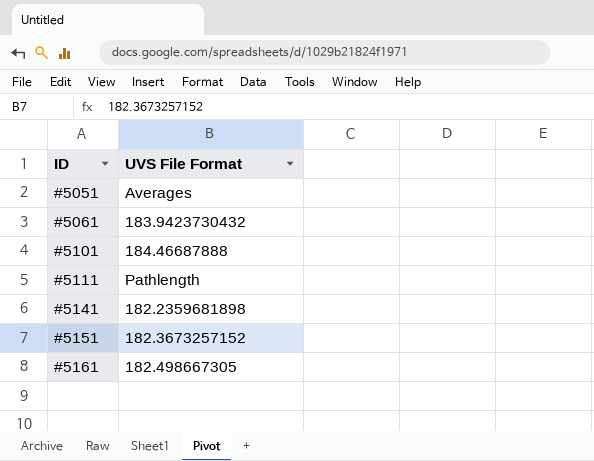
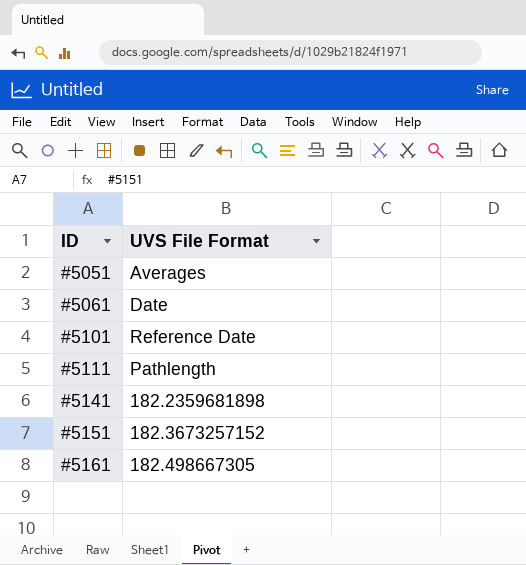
#5061 | UVS File Format: 183.9423730432 -> Date
#5101 | UVS File Format: 184.46687888 -> Reference Date

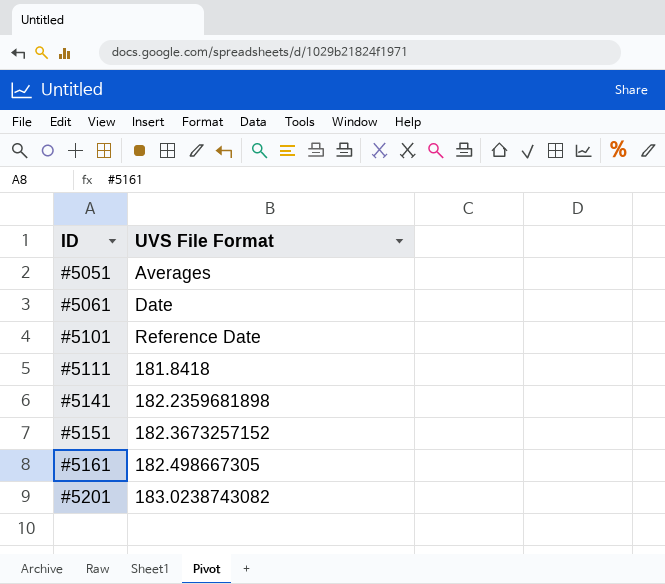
#5111 | UVS File Format: Pathlength -> 181.8418
row #5201: none -> 183.0238743082

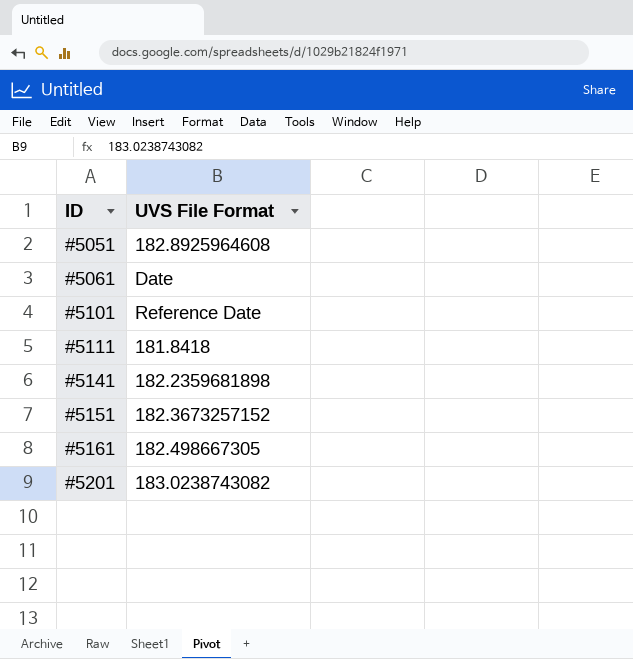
#5051 | UVS File Format: Averages -> 182.8925964608

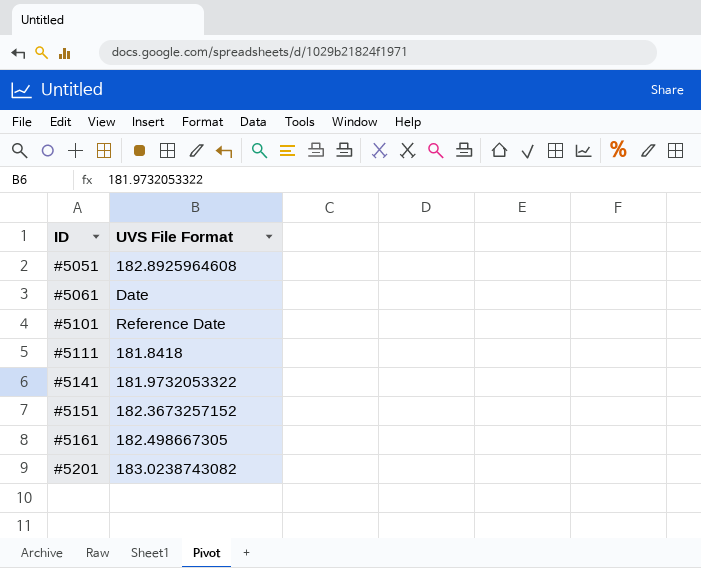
#5141 | UVS File Format: 182.2359681898 -> 181.9732053322

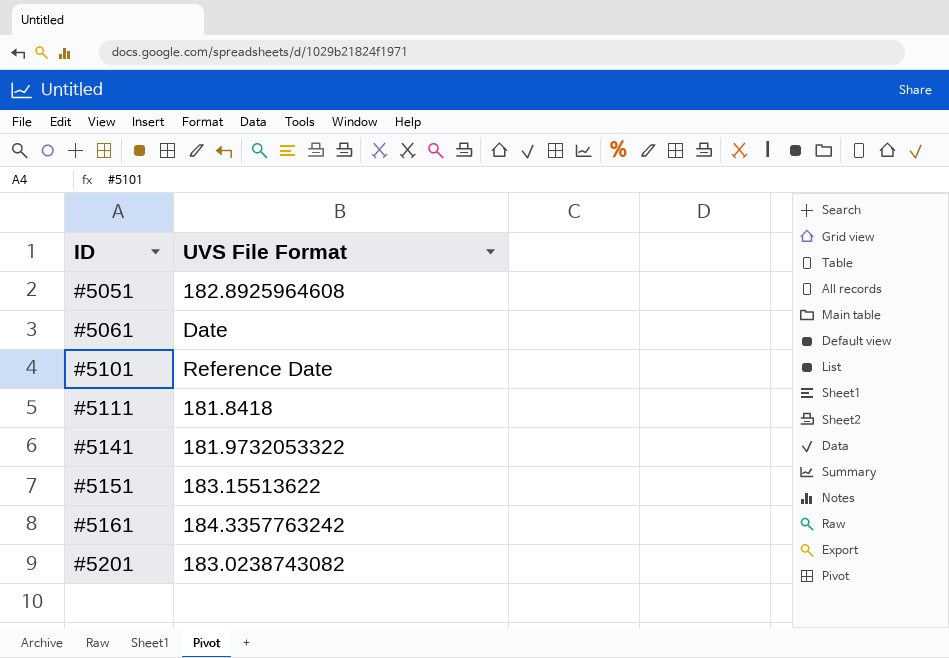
#5151 | UVS File Format: 182.3673257152 -> 183.15513622
#5161 | UVS File Format: 182.498667305 -> 184.3357763242

